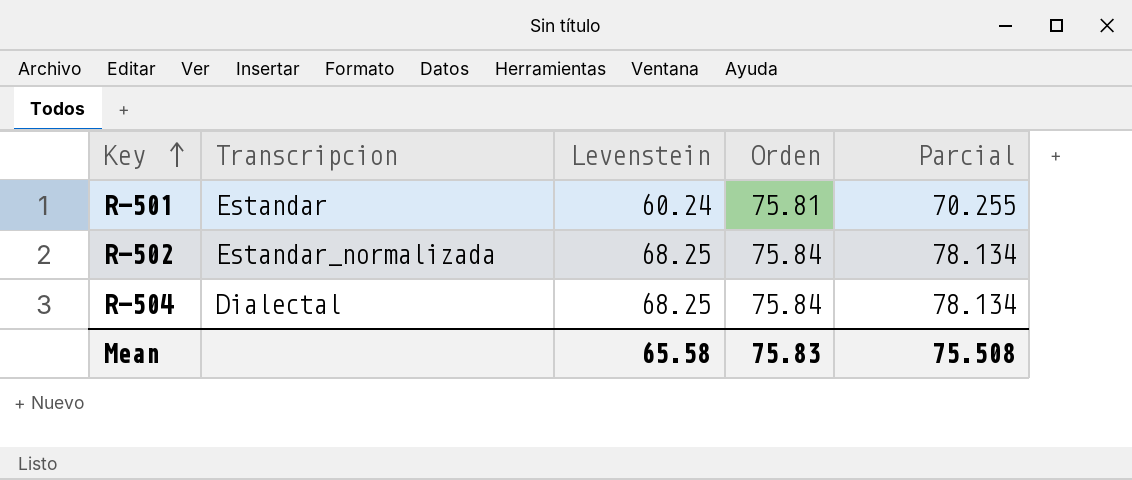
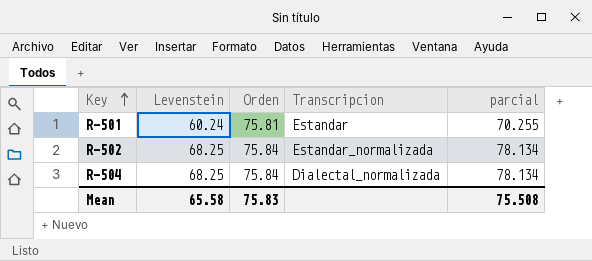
column Transcripcion | position: 2 -> 4
column name: Parcial -> parcial
R-504 | Transcripcion: Dialectal -> Dialectal_normalizada

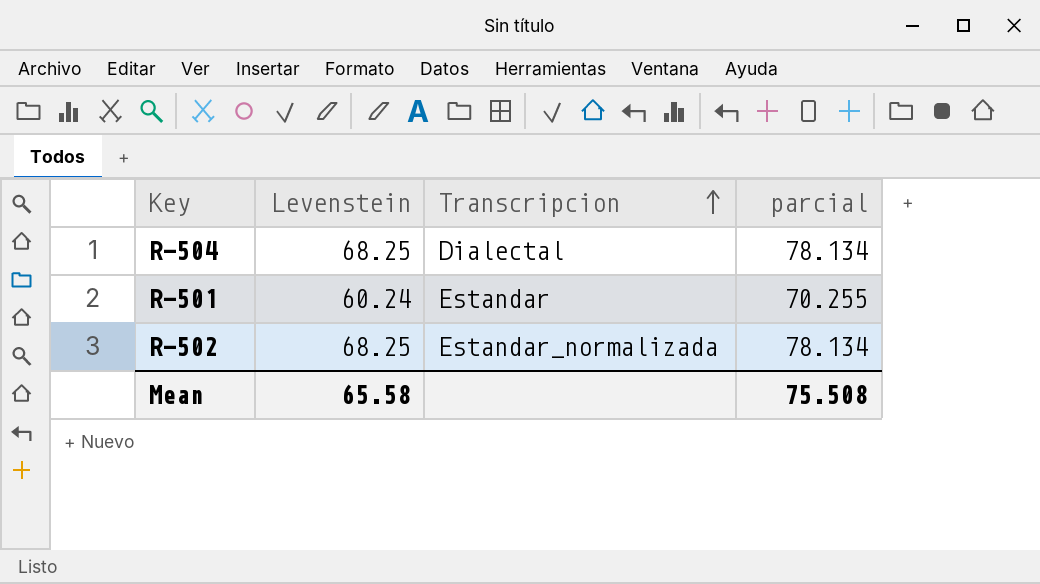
row order: Key ascending -> Transcripcion ascending
column Orden | position: 3 -> none
R-504 | Transcripcion: Dialectal_normalizada -> Dialectal

